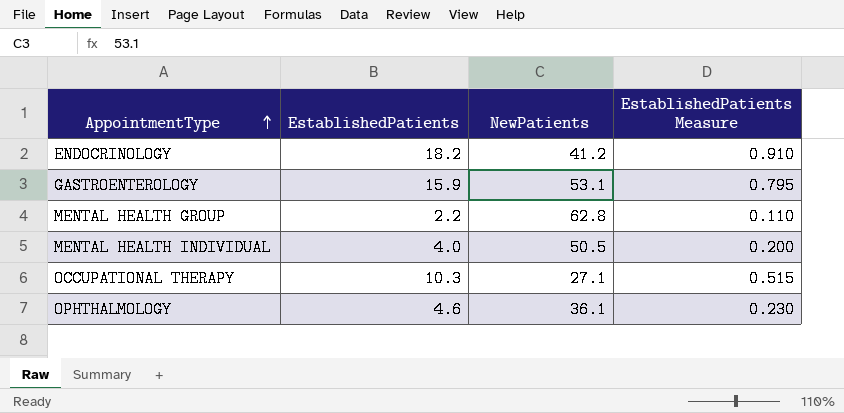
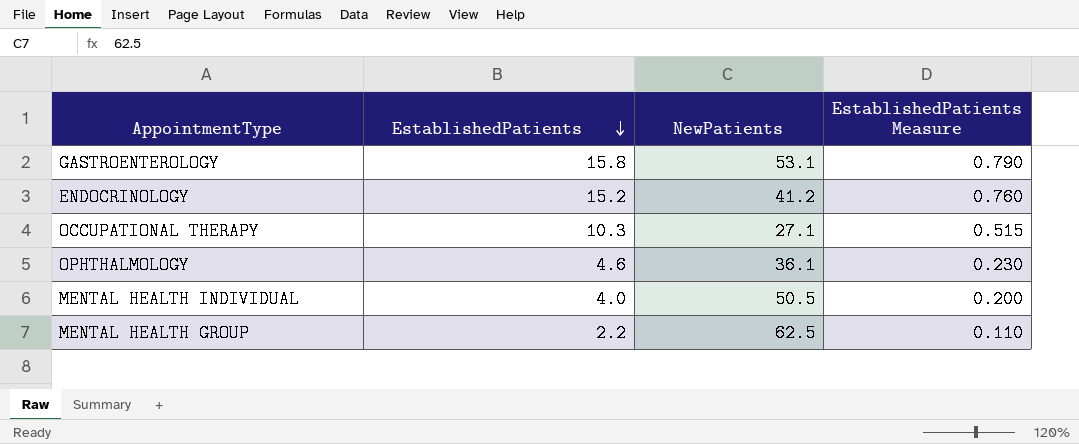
row order: AppointmentType ascending -> EstablishedPatients descending
GASTROENTEROLOGY | EstablishedPatients: 15.9 -> 15.8
GASTROENTEROLOGY | EstablishedPatients Measure: 0.795 -> 0.790
ENDOCRINOLOGY | EstablishedPatients: 18.2 -> 15.2
ENDOCRINOLOGY | EstablishedPatients Measure: 0.910 -> 0.760
MENTAL HEALTH GROUP | NewPatients: 62.8 -> 62.5

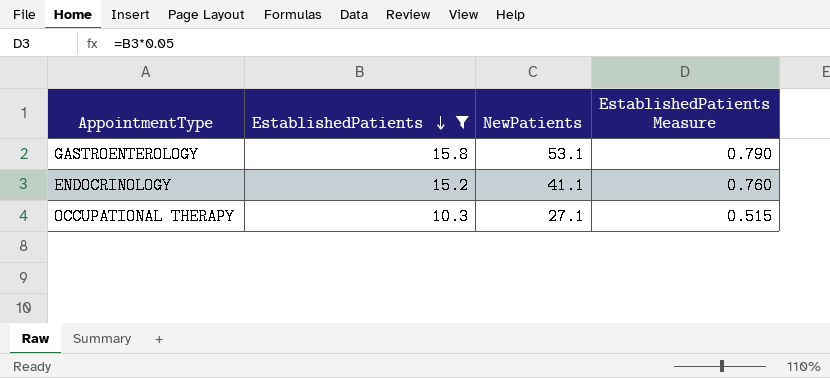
filter: none -> EstablishedPatients >= 10.3
ENDOCRINOLOGY | NewPatients: 41.2 -> 41.1

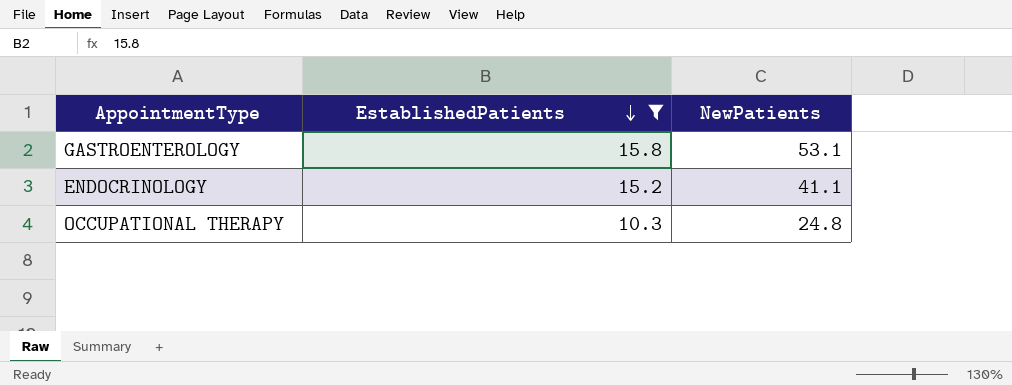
column EstablishedPatients Measure | formula: [EstablishedPatients] * 0.05 -> none
OCCUPATIONAL THERAPY | NewPatients: 27.1 -> 24.8

